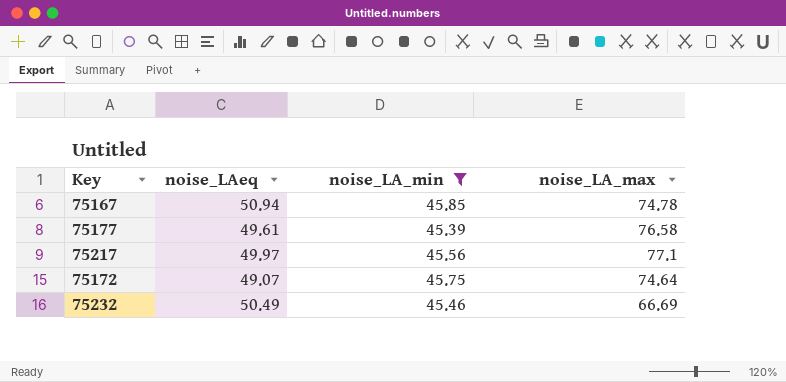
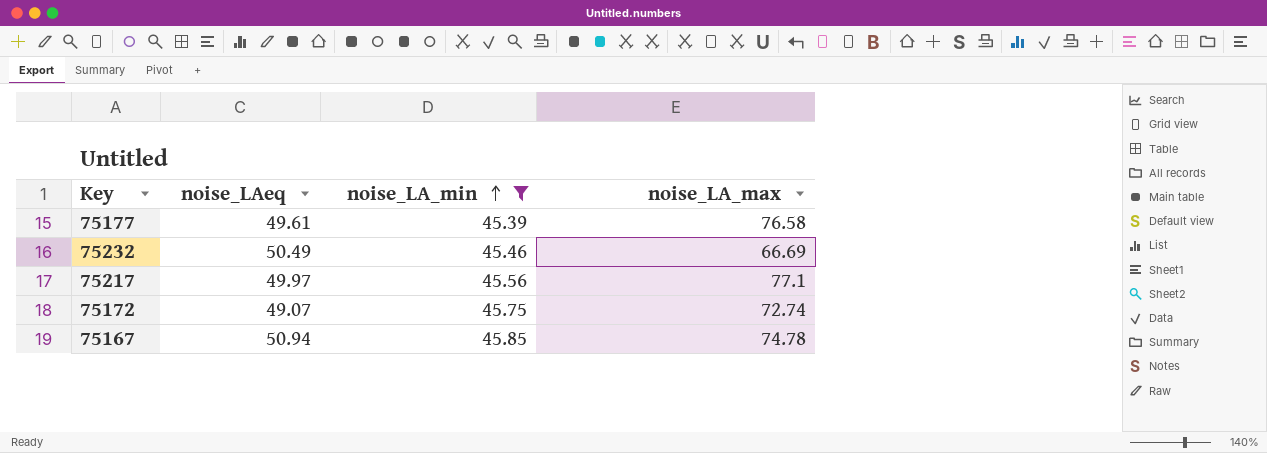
row order: none -> noise_LA_min ascending
75172 | noise_LA_max: 74.64 -> 72.74

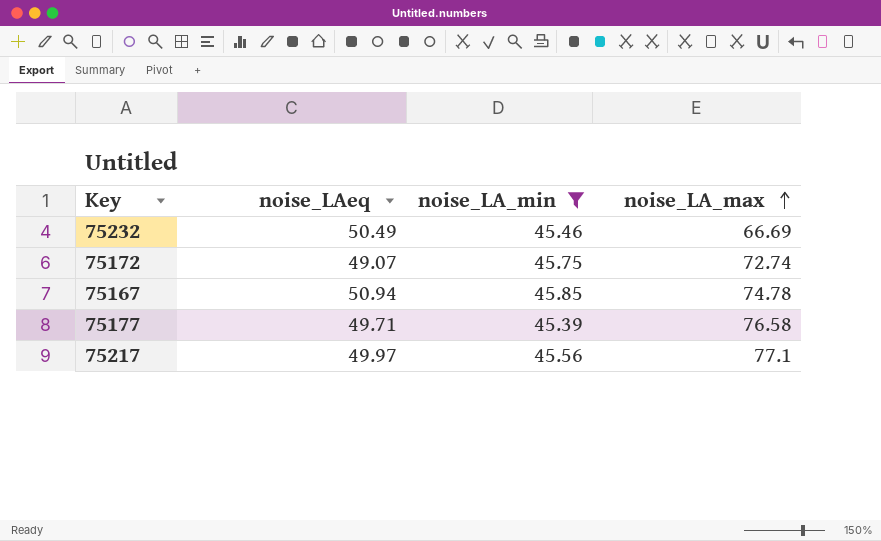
row order: noise_LA_min ascending -> noise_LA_max ascending
75177 | noise_LAeq: 49.61 -> 49.71

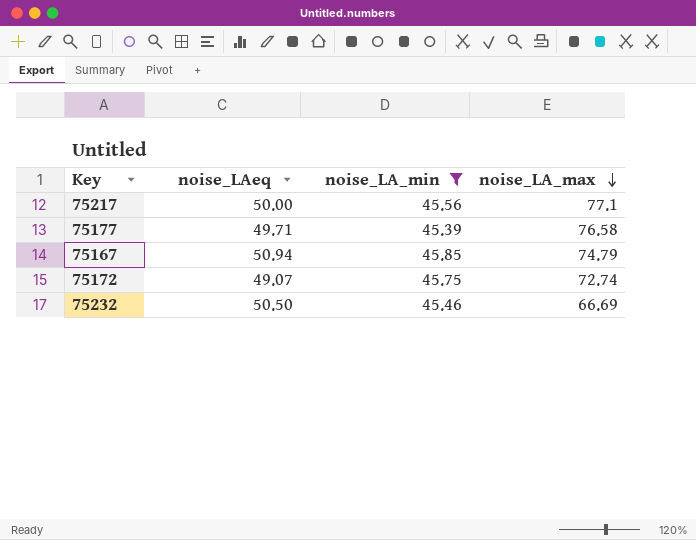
row order: noise_LA_max ascending -> noise_LA_max descending
75217 | noise_LAeq: 49.97 -> 50.00
75167 | noise_LA_max: 74.78 -> 74.79
75232 | noise_LAeq: 50.49 -> 50.50

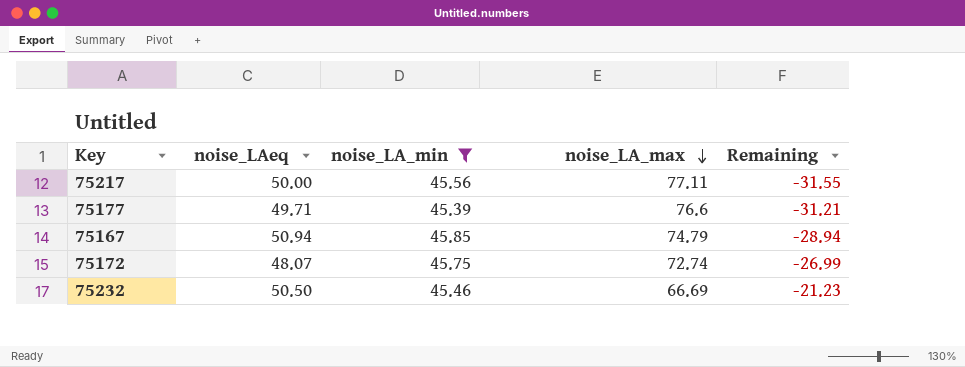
column Remaining | formula: none -> [noise_LA_min] - [noise_LA_max]
75217 | noise_LA_max: 77.1 -> 77.11
75177 | noise_LA_max: 76.58 -> 76.6
75172 | noise_LAeq: 49.07 -> 48.07

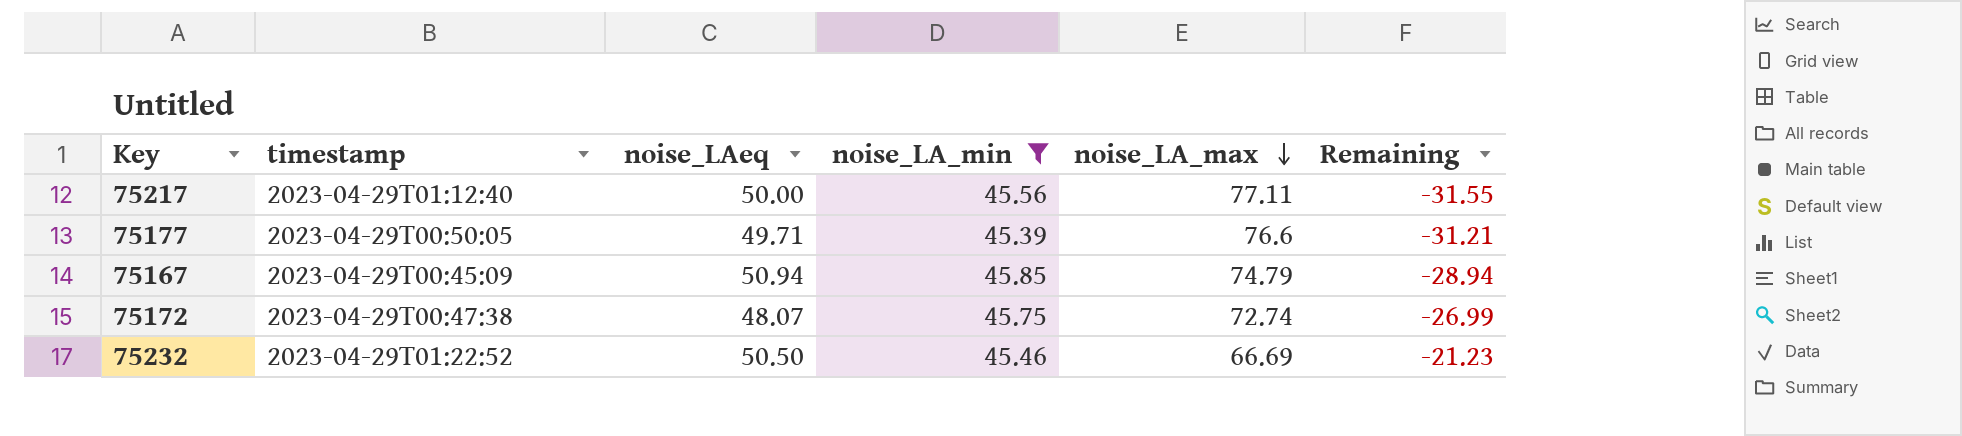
column timestamp | position: none -> 2

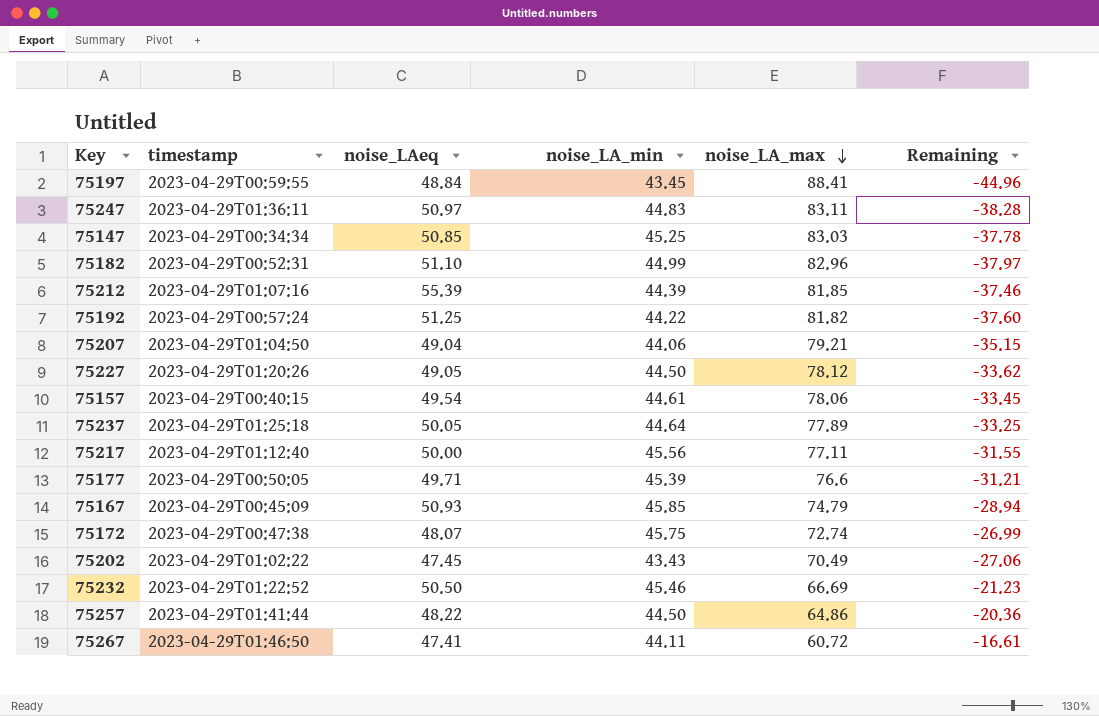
filter: noise_LA_min >= 45.39 -> none
75167 | noise_LAeq: 50.94 -> 50.93

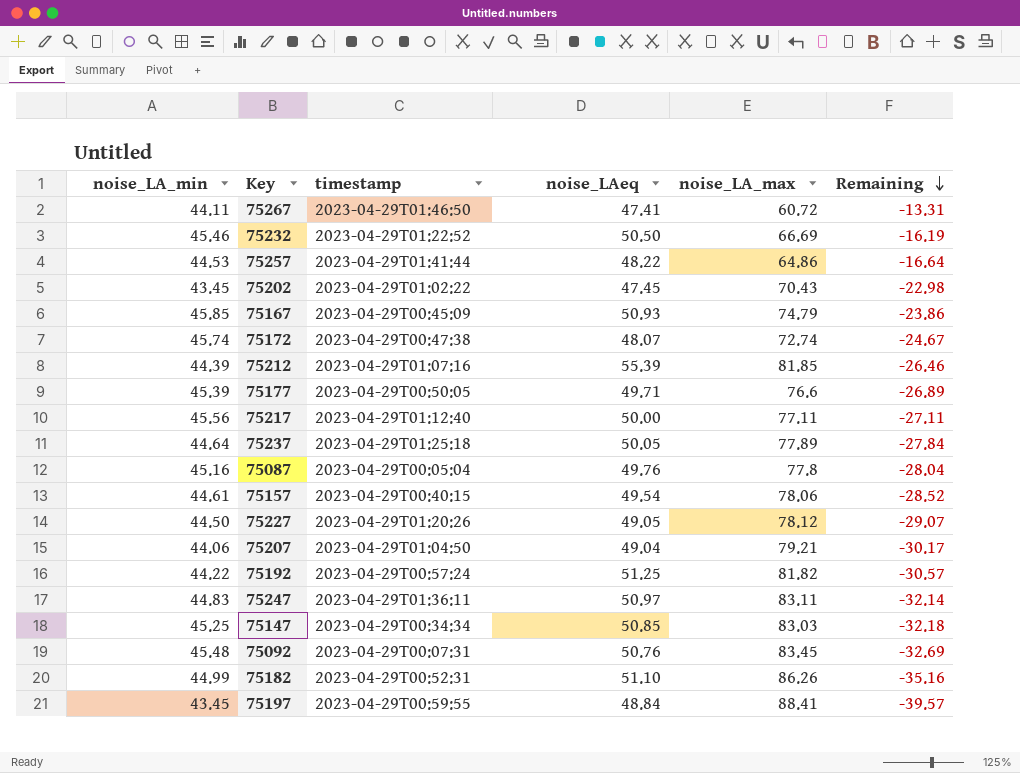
row order: noise_LA_max descending -> Remaining descending
column noise_LA_min | position: 4 -> 1
column Remaining | formula: [noise_LA_min] - [noise_LA_max] -> [noise_LAeq] - [noise_LA_max]
75257 | noise_LA_min: 44.50 -> 44.53
75202 | noise_LA_min: 43.43 -> 43.45
75202 | noise_LA_max: 70.49 -> 70.43
75172 | noise_LA_min: 45.75 -> 45.74
row 75087: none -> 45.16 | 2023-04-29T00:05:04 | 49.76 | 77.8 | -28.04
row 75092: none -> 45.48 | 2023-04-29T00:07:31 | 50.76 | 83.45 | -32.69
75182 | noise_LA_max: 82.96 -> 86.26

